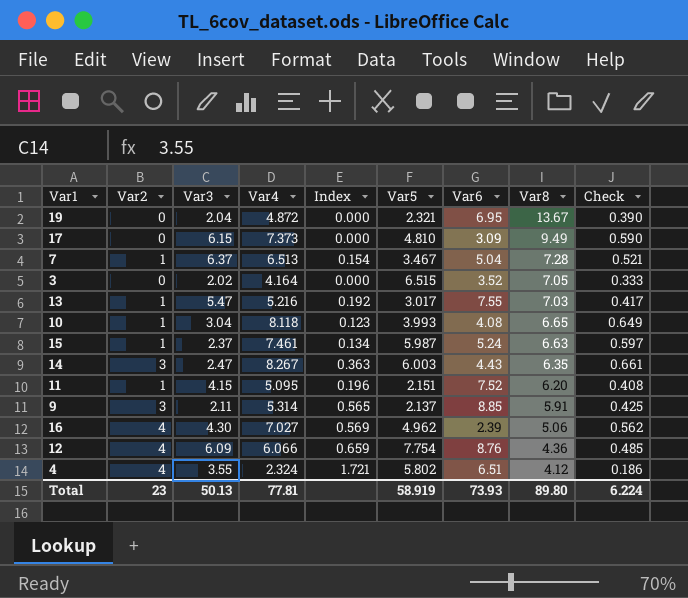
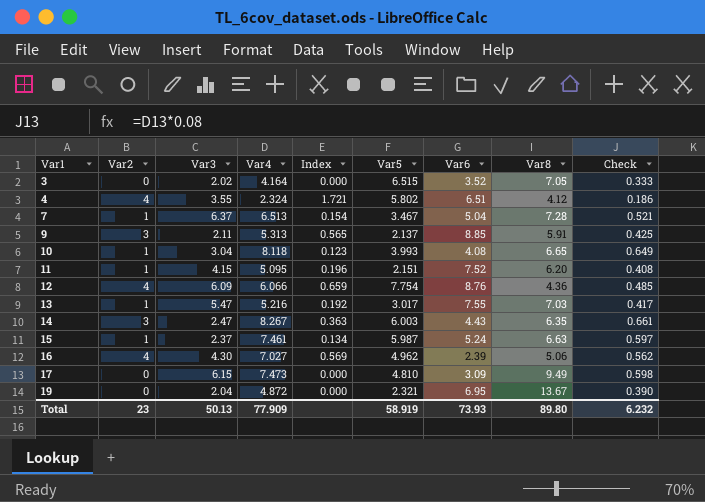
row order: Var8 descending -> Var1 ascending
9 | Var4: 5.314 -> 5.313
17 | Var4: 7.373 -> 7.473
17 | Check: 0.590 -> 0.598
Total | Var4: 77.81 -> 77.909
Total | Check: 6.224 -> 6.232

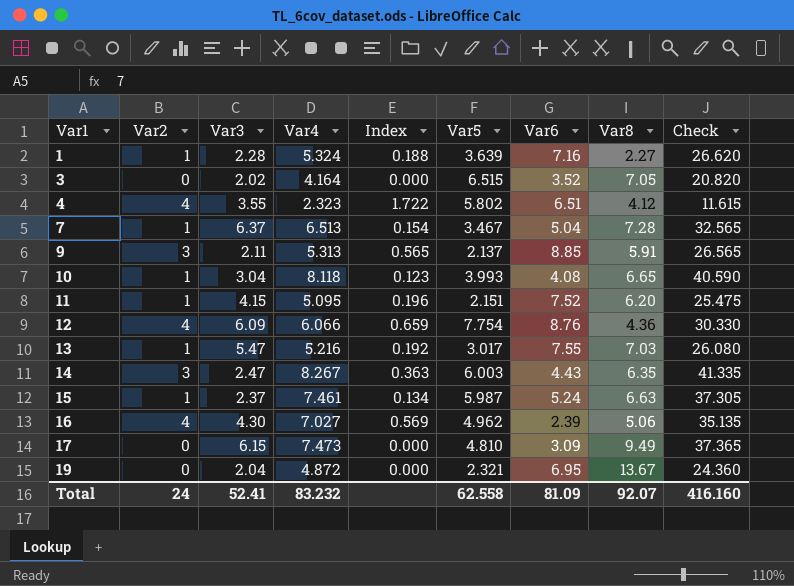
column Check | formula: [Var4] * 0.08 -> [Var4] * 5
row 1: none -> 1 | 2.28 | 5.324 | 0.188 | 3.639 | 7.16 | 2.27 | 26.620
4 | Var4: 2.324 -> 2.323
4 | Index: 1.721 -> 1.722
Total | Var2: 23 -> 24
Total | Var3: 50.13 -> 52.41
Total | Var4: 77.909 -> 83.232
Total | Var5: 58.919 -> 62.558
Total | Var6: 73.93 -> 81.09
Total | Var8: 89.80 -> 92.07
Total | Check: 6.232 -> 416.160

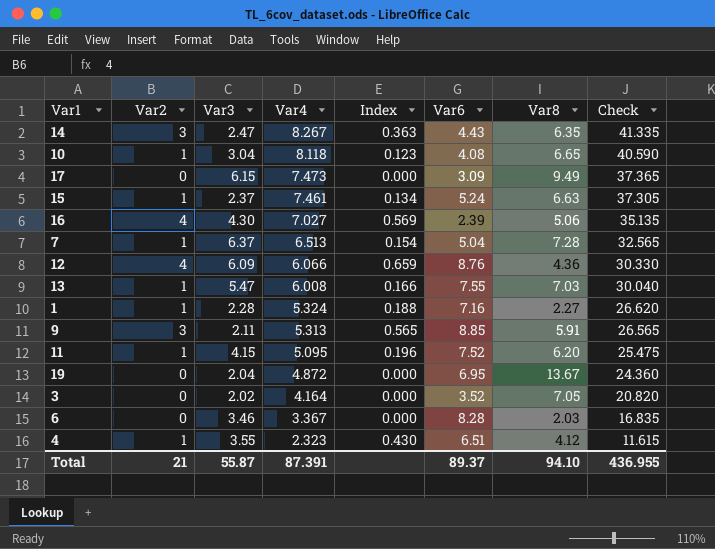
row order: Var1 ascending -> Var4 descending
column Var5 | position: 6 -> none
13 | Var4: 5.216 -> 6.008
13 | Index: 0.192 -> 0.166
13 | Check: 26.080 -> 30.040
row 6: none -> 0 | 3.46 | 3.367 | 0.000 | 8.28 | 2.03 | 16.835
4 | Var2: 4 -> 1
4 | Index: 1.722 -> 0.430
Total | Var2: 24 -> 21
Total | Var3: 52.41 -> 55.87
Total | Var4: 83.232 -> 87.391
Total | Var6: 81.09 -> 89.37
Total | Var8: 92.07 -> 94.10
Total | Check: 416.160 -> 436.955

